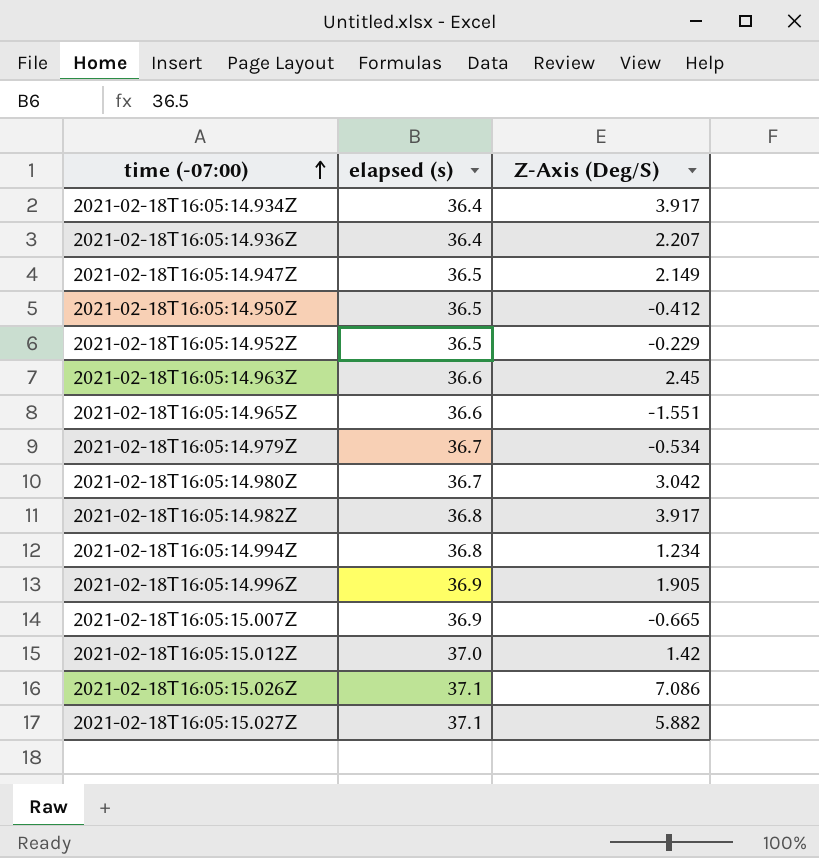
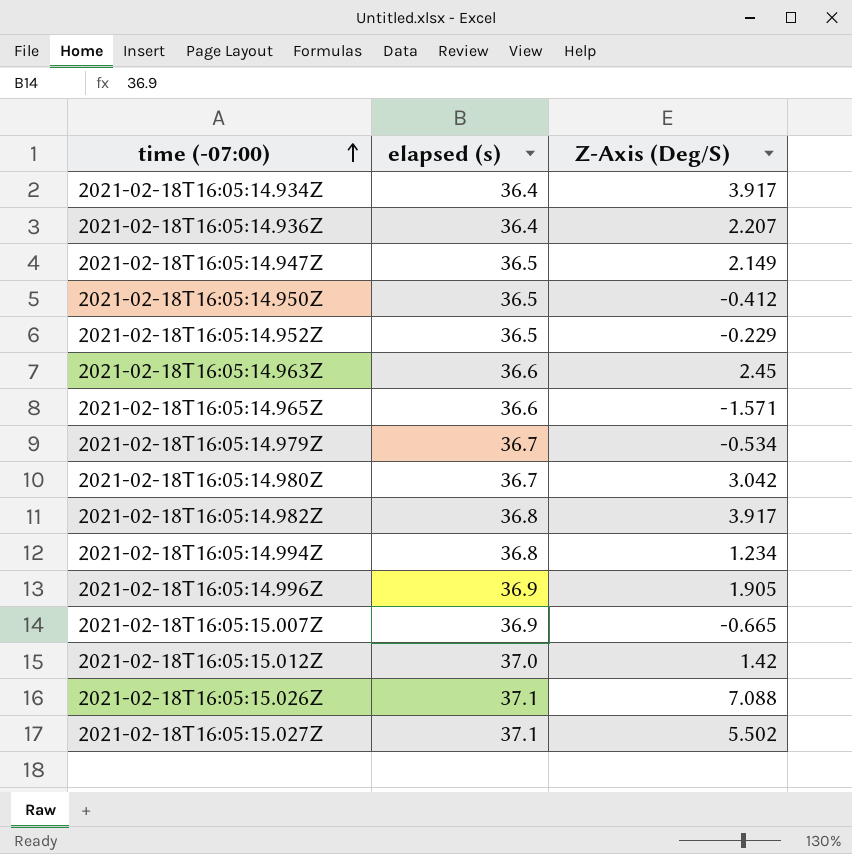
2021-02-18T16:05:14.965Z | Z-Axis (Deg/S): -1.551 -> -1.571
2021-02-18T16:05:15.026Z | Z-Axis (Deg/S): 7.086 -> 7.088
2021-02-18T16:05:15.027Z | Z-Axis (Deg/S): 5.882 -> 5.502

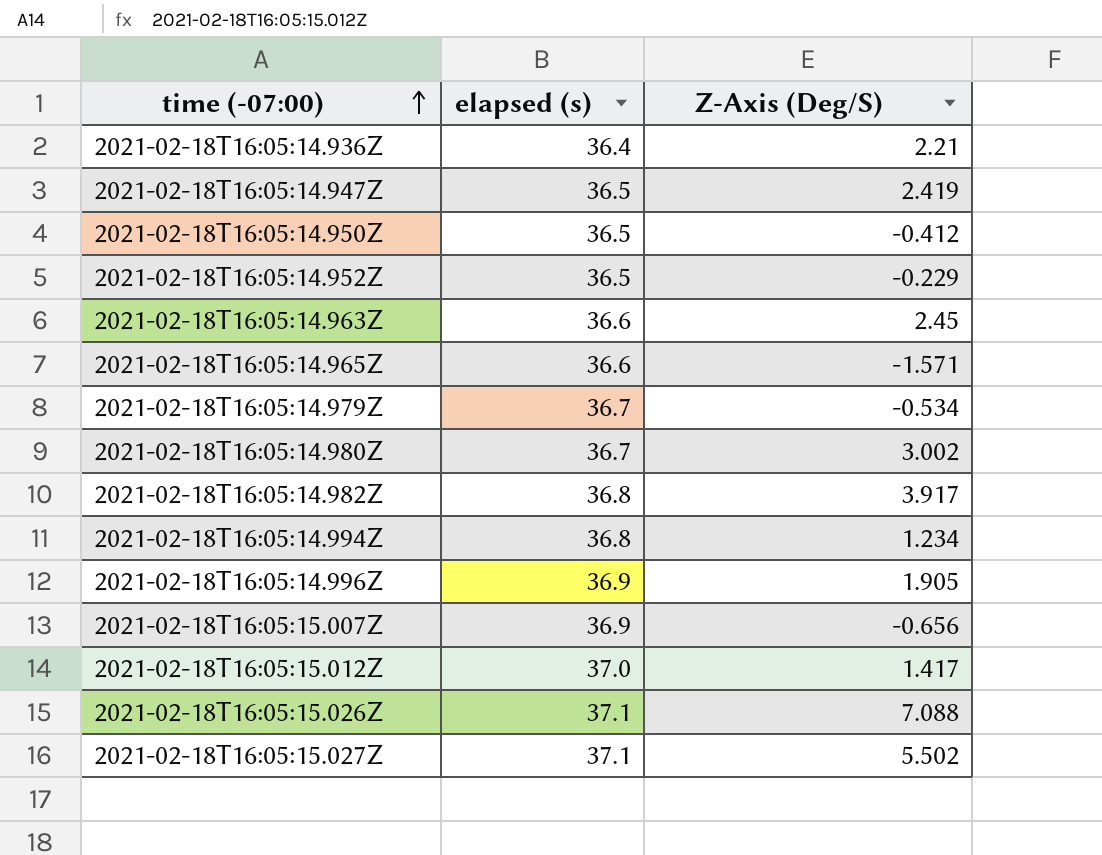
row 2021-02-18T16:05:14.934Z: 36.4 | 3.917 -> none
2021-02-18T16:05:14.936Z | Z-Axis (Deg/S): 2.207 -> 2.21
2021-02-18T16:05:14.947Z | Z-Axis (Deg/S): 2.149 -> 2.419
2021-02-18T16:05:14.980Z | Z-Axis (Deg/S): 3.042 -> 3.002
2021-02-18T16:05:15.007Z | Z-Axis (Deg/S): -0.665 -> -0.656
2021-02-18T16:05:15.012Z | Z-Axis (Deg/S): 1.42 -> 1.417

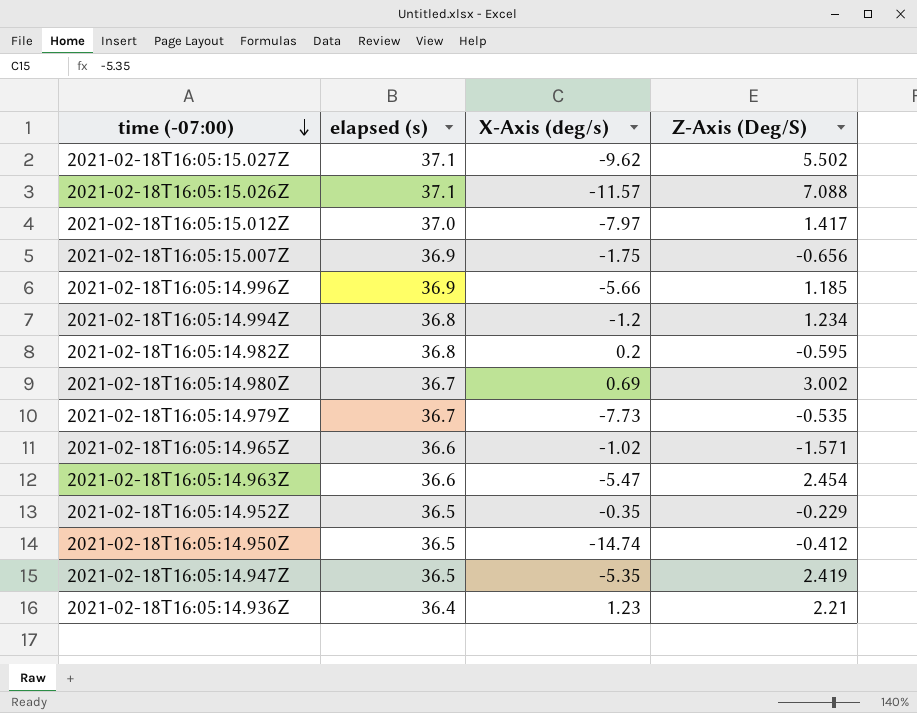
row order: time (-07:00) ascending -> time (-07:00) descending
column X-Axis (deg/s) | position: none -> 3
2021-02-18T16:05:14.996Z | Z-Axis (Deg/S): 1.905 -> 1.185
2021-02-18T16:05:14.982Z | Z-Axis (Deg/S): 3.917 -> -0.595
2021-02-18T16:05:14.979Z | Z-Axis (Deg/S): -0.534 -> -0.535
2021-02-18T16:05:14.963Z | Z-Axis (Deg/S): 2.45 -> 2.454

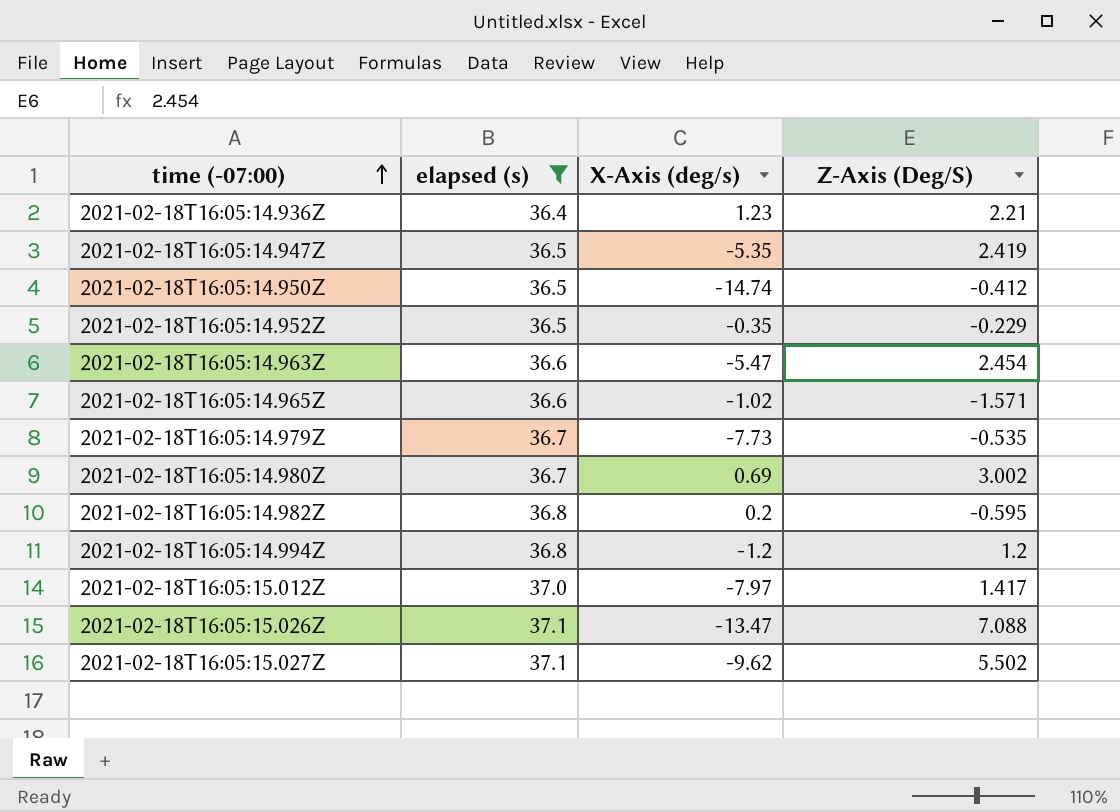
filter: none -> elapsed (s) != 36.9
row order: time (-07:00) descending -> time (-07:00) ascending
2021-02-18T16:05:14.994Z | Z-Axis (Deg/S): 1.234 -> 1.2
2021-02-18T16:05:15.026Z | X-Axis (deg/s): -11.57 -> -13.47

